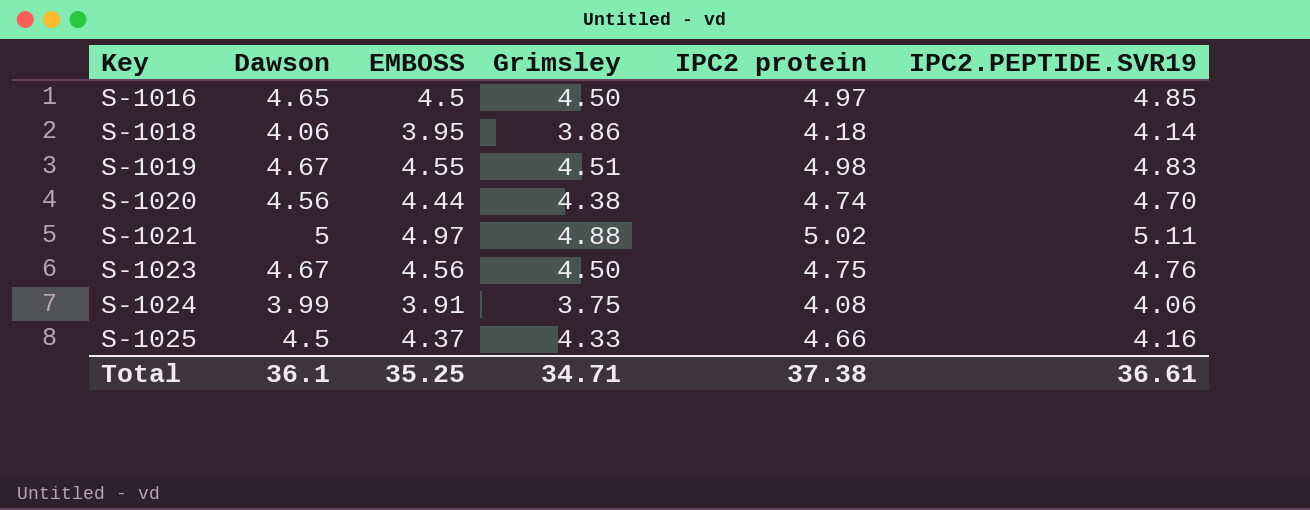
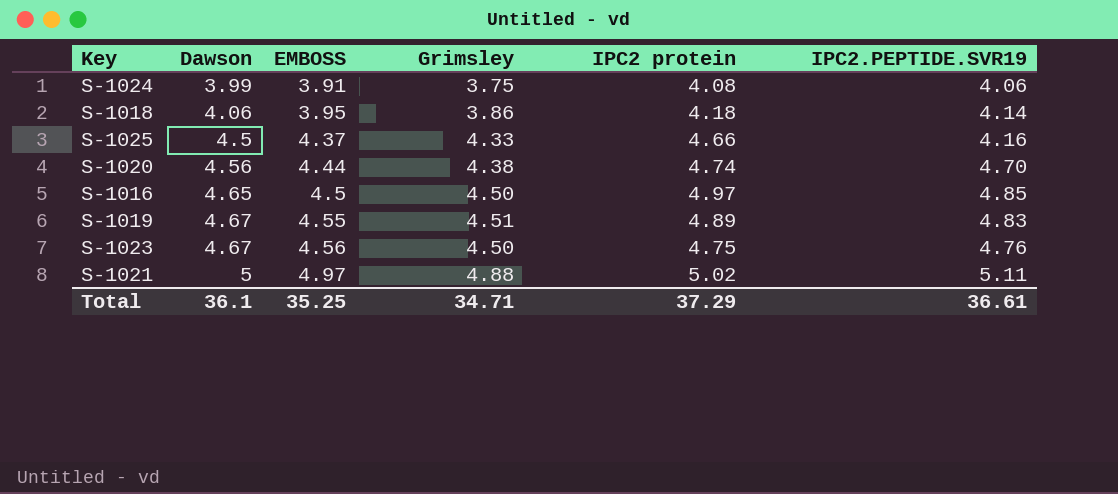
row order: Key ascending -> Dawson ascending
S-1019 | IPC2 protein: 4.98 -> 4.89
Total | IPC2 protein: 37.38 -> 37.29

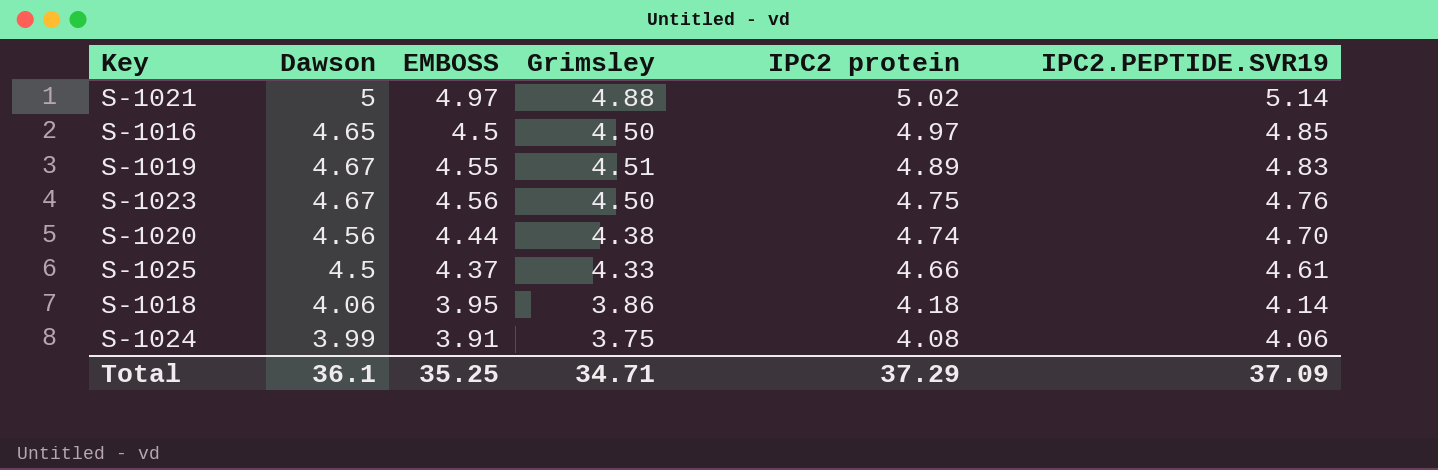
row order: Dawson ascending -> IPC2 protein descending
S-1021 | IPC2.PEPTIDE.SVR19: 5.11 -> 5.14
S-1025 | IPC2.PEPTIDE.SVR19: 4.16 -> 4.61
Total | IPC2.PEPTIDE.SVR19: 36.61 -> 37.09

